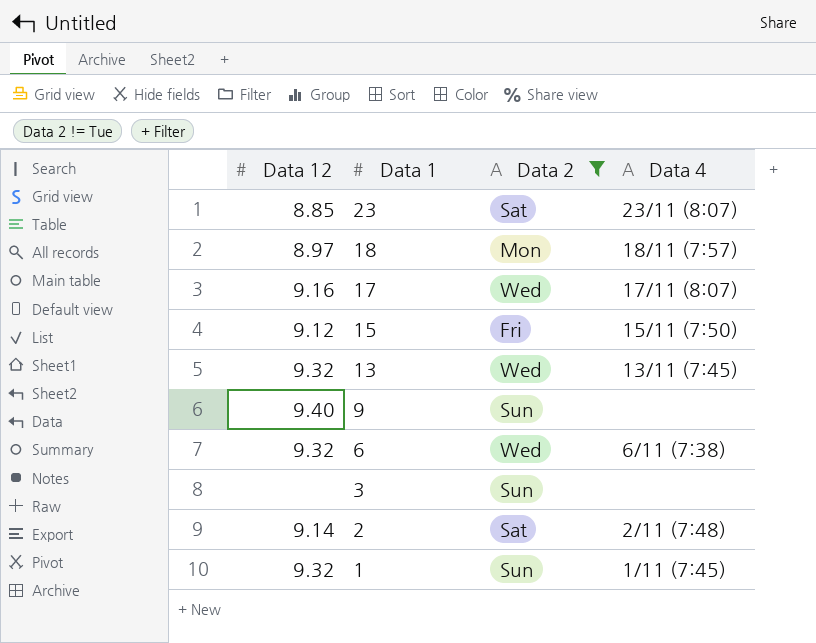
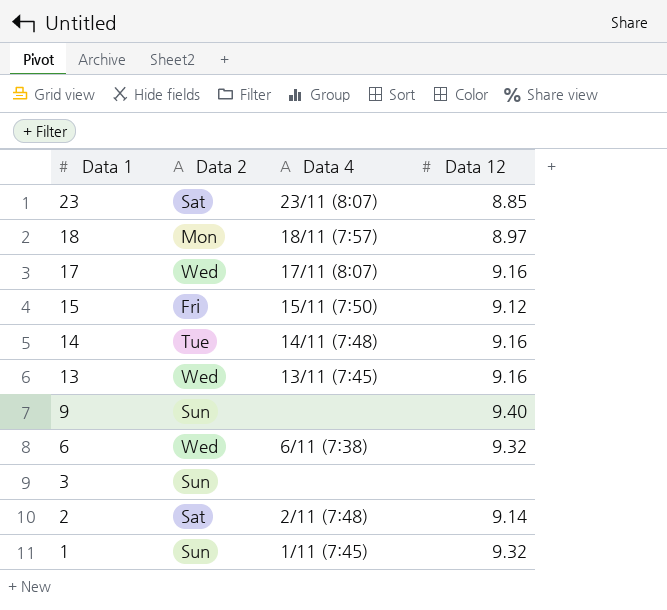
filter: Data 2 != Tue -> none
column Data 12 | position: 1 -> 4
13 | Data 12: 9.32 -> 9.16

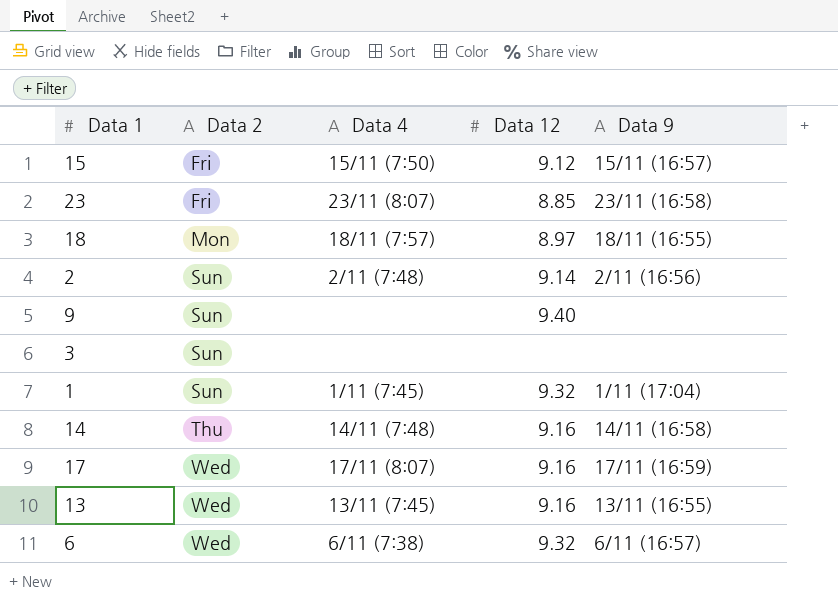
row order: Data 1 descending -> Data 2 ascending
column Data 9 | position: none -> 5
23 | Data 2: Sat -> Fri
2 | Data 2: Sat -> Sun
14 | Data 2: Tue -> Thu

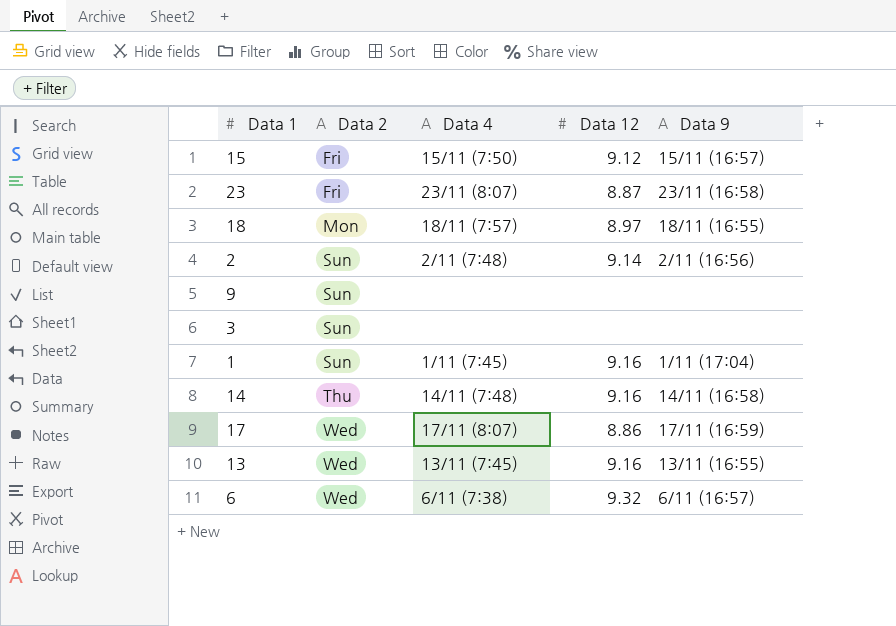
23 | Data 12: 8.85 -> 8.87
9 | Data 12: 9.40 -> none
1 | Data 12: 9.32 -> 9.16
17 | Data 12: 9.16 -> 8.86

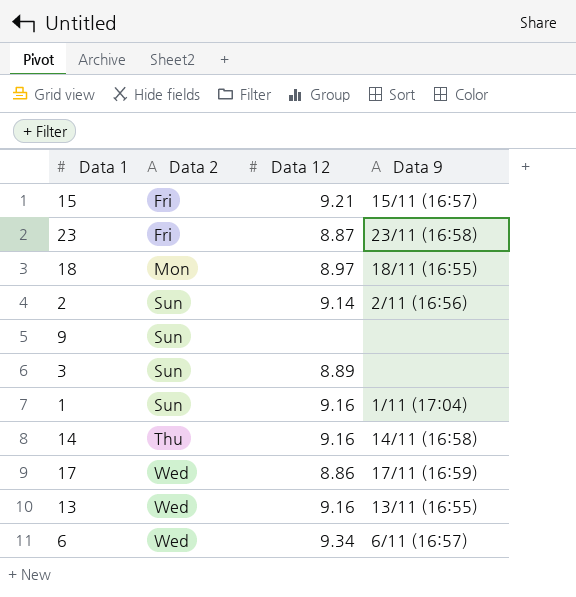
column Data 4 | position: 3 -> none
15 | Data 12: 9.12 -> 9.21
3 | Data 12: none -> 8.89
6 | Data 12: 9.32 -> 9.34

